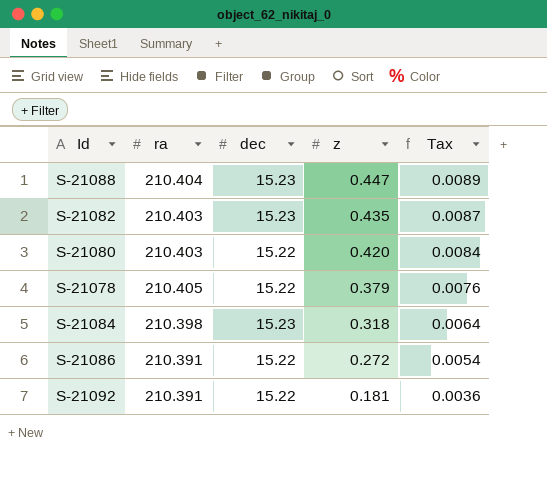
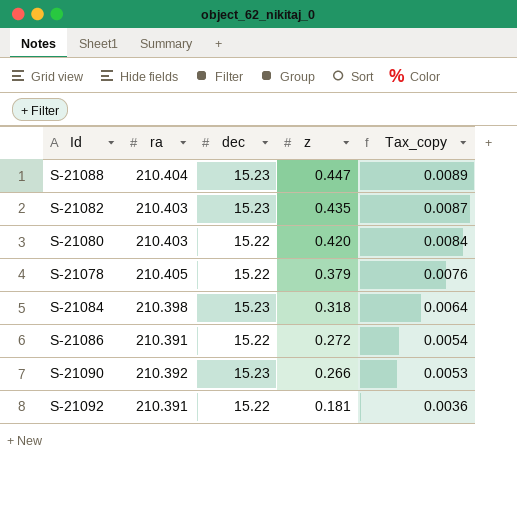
column name: Tax -> Tax_copy
row S-21090: none -> 210.392 | 15.23 | 0.266 | 0.0053

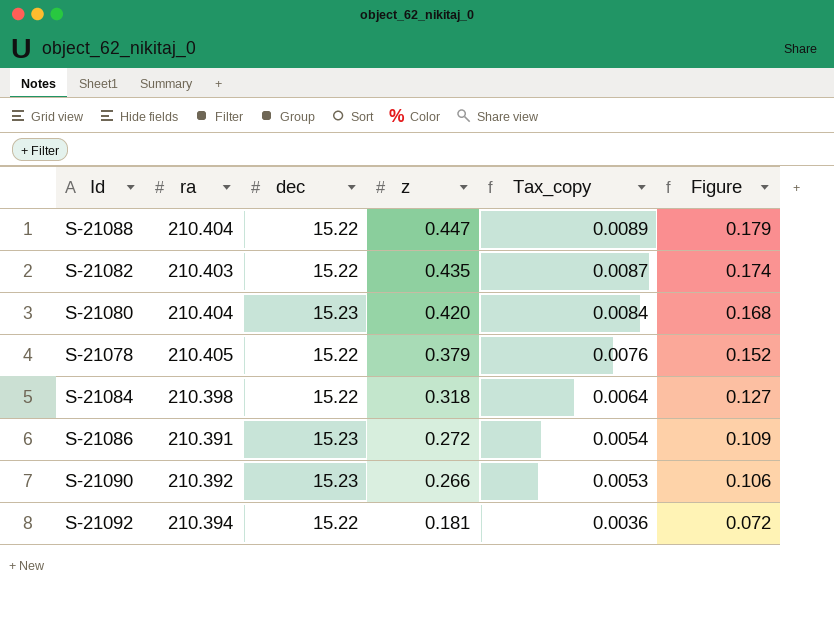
column Figure | formula: none -> [z] * 0.4
S-21088 | dec: 15.23 -> 15.22
S-21082 | dec: 15.23 -> 15.22
S-21080 | ra: 210.403 -> 210.404
S-21080 | dec: 15.22 -> 15.23
S-21084 | dec: 15.23 -> 15.22
S-21086 | dec: 15.22 -> 15.23
S-21092 | ra: 210.391 -> 210.394

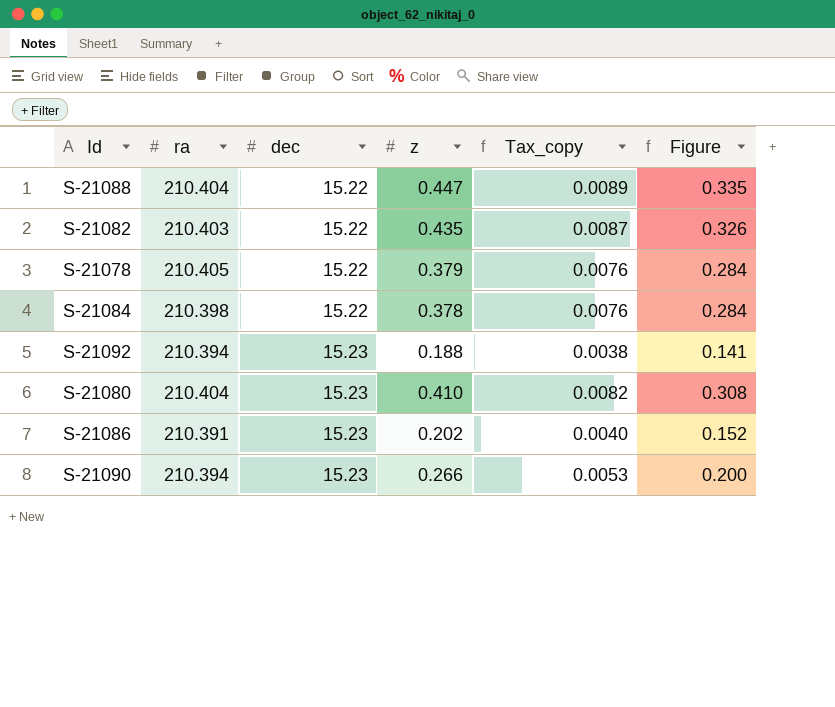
row order: z descending -> dec ascending
column Figure | formula: [z] * 0.4 -> [z] * 0.75
S-21084 | z: 0.318 -> 0.378
S-21084 | Tax_copy: 0.0064 -> 0.0076
S-21092 | dec: 15.22 -> 15.23
S-21092 | z: 0.181 -> 0.188
S-21092 | Tax_copy: 0.0036 -> 0.0038
S-21080 | z: 0.420 -> 0.410
S-21080 | Tax_copy: 0.0084 -> 0.0082
S-21086 | z: 0.272 -> 0.202
S-21086 | Tax_copy: 0.0054 -> 0.0040
S-21090 | ra: 210.392 -> 210.394

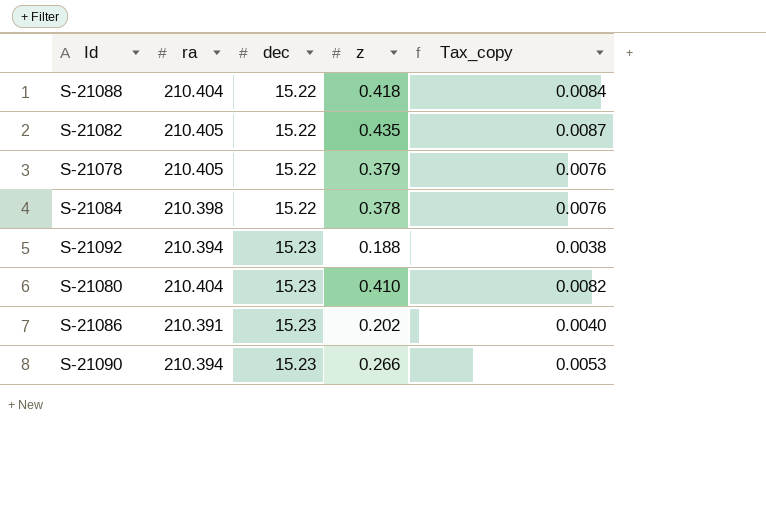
column Figure | formula: [z] * 0.75 -> none
S-21088 | z: 0.447 -> 0.418
S-21088 | Tax_copy: 0.0089 -> 0.0084
S-21082 | ra: 210.403 -> 210.405

